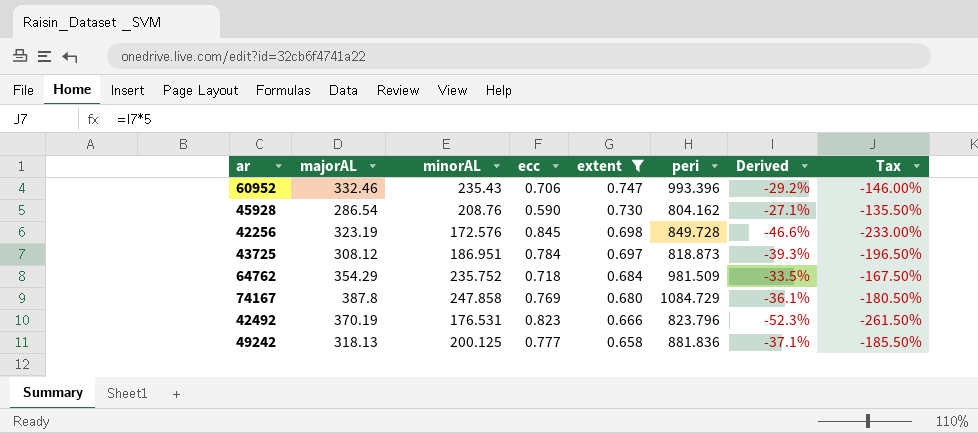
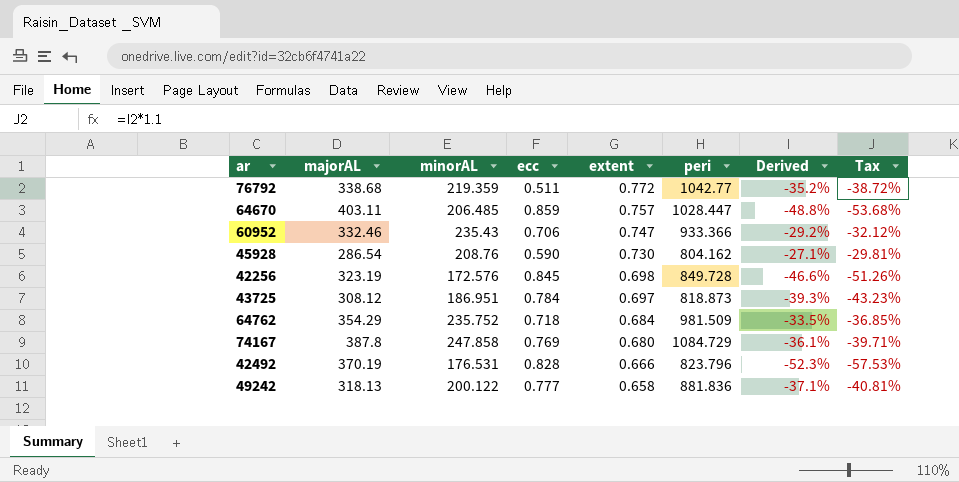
filter: extent <= 0.747 -> none
column Tax | formula: [Derived] * 5 -> [Derived] * 1.1
60952 | peri: 993.396 -> 933.366
42492 | ecc: 0.823 -> 0.828
49242 | minorAL: 200.125 -> 200.122

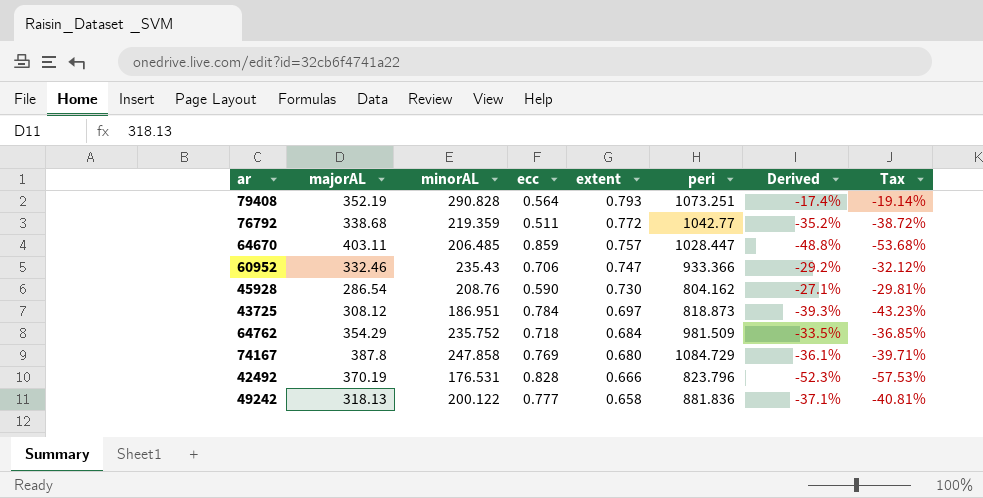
row 42256: 323.19 | 172.576 | 0.845 | 0.698 | 849.728 | -46.6% | -51.26% -> none
row 79408: none -> 352.19 | 290.828 | 0.564 | 0.793 | 1073.251 | -17.4% | -19.14%

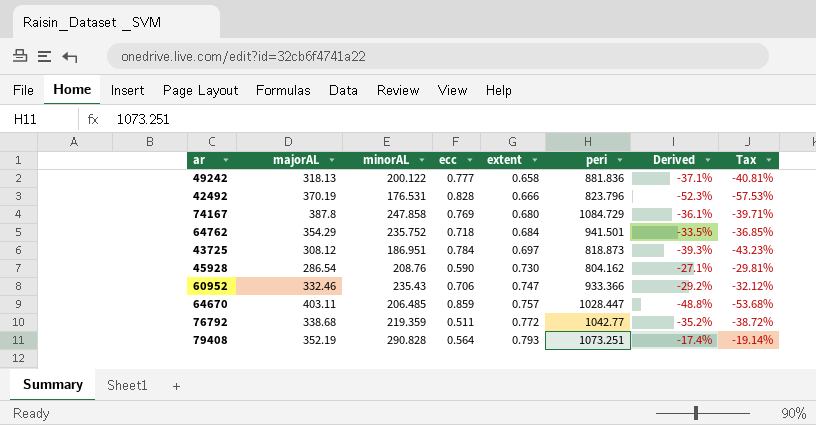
row order: extent descending -> extent ascending
64762 | peri: 981.509 -> 941.501

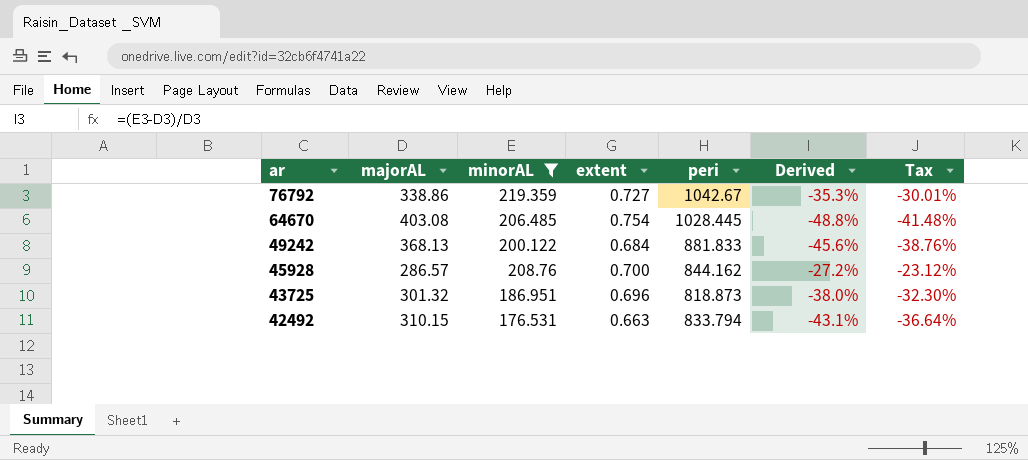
filter: none -> minorAL <= 219.359
row order: extent ascending -> ar descending
column ecc | position: 4 -> none
column Tax | formula: [Derived] * 1.1 -> [Derived] * 0.85
76792 | majorAL: 338.68 -> 338.86
76792 | extent: 0.772 -> 0.727
76792 | peri: 1042.77 -> 1042.67
76792 | Derived: -35.2% -> -35.3%
64670 | majorAL: 403.11 -> 403.08
64670 | extent: 0.757 -> 0.754
64670 | peri: 1028.447 -> 1028.445
49242 | majorAL: 318.13 -> 368.13
49242 | extent: 0.658 -> 0.684
49242 | peri: 881.836 -> 881.833
49242 | Derived: -37.1% -> -45.6%
45928 | majorAL: 286.54 -> 286.57
45928 | extent: 0.730 -> 0.700
45928 | peri: 804.162 -> 844.162
45928 | Derived: -27.1% -> -27.2%
43725 | majorAL: 308.12 -> 301.32
43725 | extent: 0.697 -> 0.696
43725 | Derived: -39.3% -> -38.0%
42492 | majorAL: 370.19 -> 310.15
42492 | extent: 0.666 -> 0.663
42492 | peri: 823.796 -> 833.794
42492 | Derived: -52.3% -> -43.1%

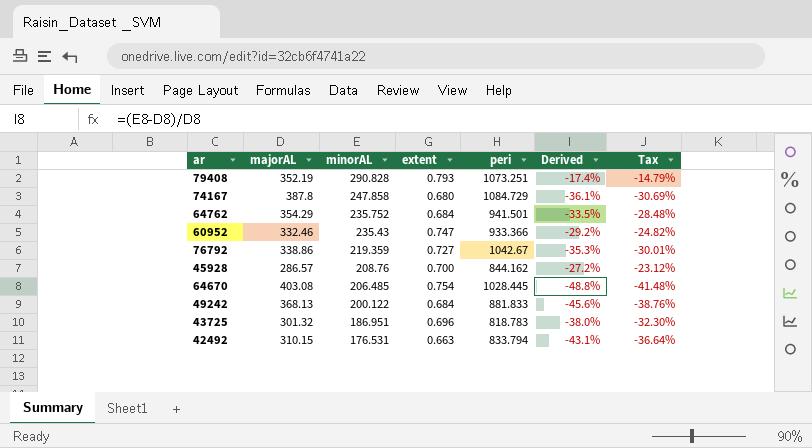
filter: minorAL <= 219.359 -> none
row order: ar descending -> minorAL descending
43725 | peri: 818.873 -> 818.783

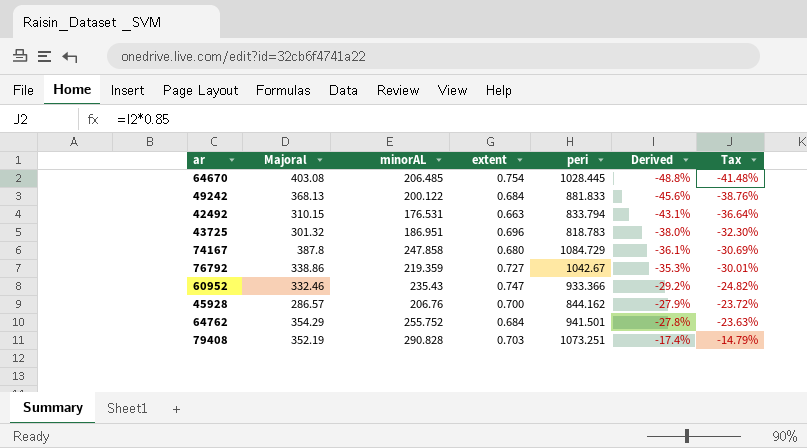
row order: minorAL descending -> Derived ascending
column name: majorAL -> Majoral
45928 | minorAL: 208.76 -> 206.76
45928 | Derived: -27.2% -> -27.9%
45928 | Tax: -23.12% -> -23.72%
64762 | minorAL: 235.752 -> 255.752
64762 | Derived: -33.5% -> -27.8%
64762 | Tax: -28.48% -> -23.63%
79408 | extent: 0.793 -> 0.703

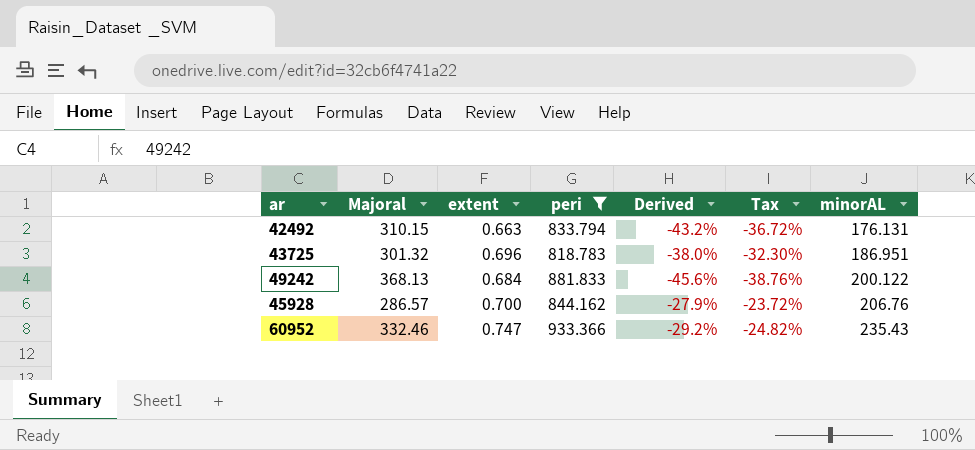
filter: none -> peri <= 933.366
row order: Derived ascending -> minorAL ascending
column minorAL | position: 3 -> 7
42492 | Derived: -43.1% -> -43.2%
42492 | Tax: -36.64% -> -36.72%
42492 | minorAL: 176.531 -> 176.131

